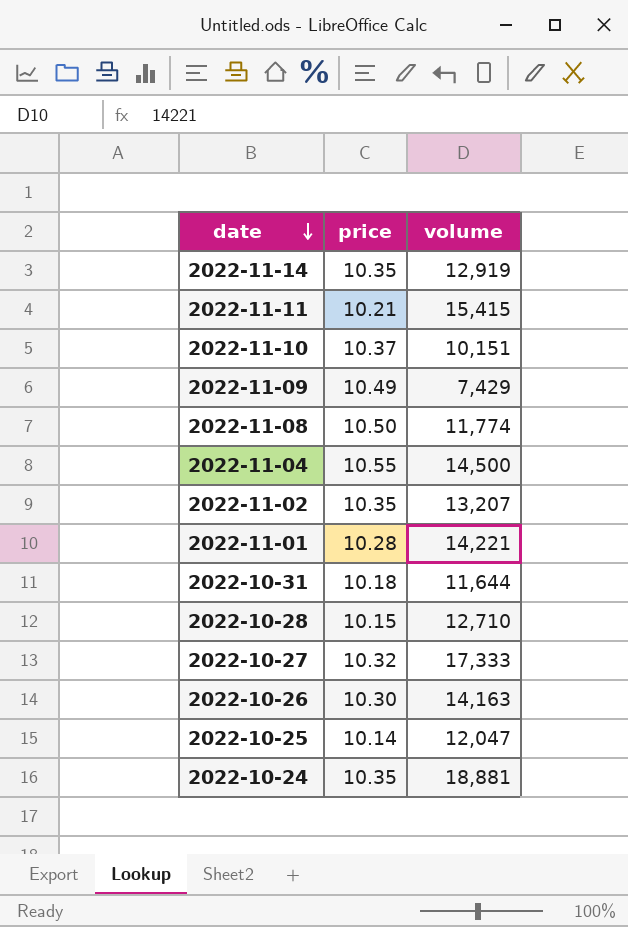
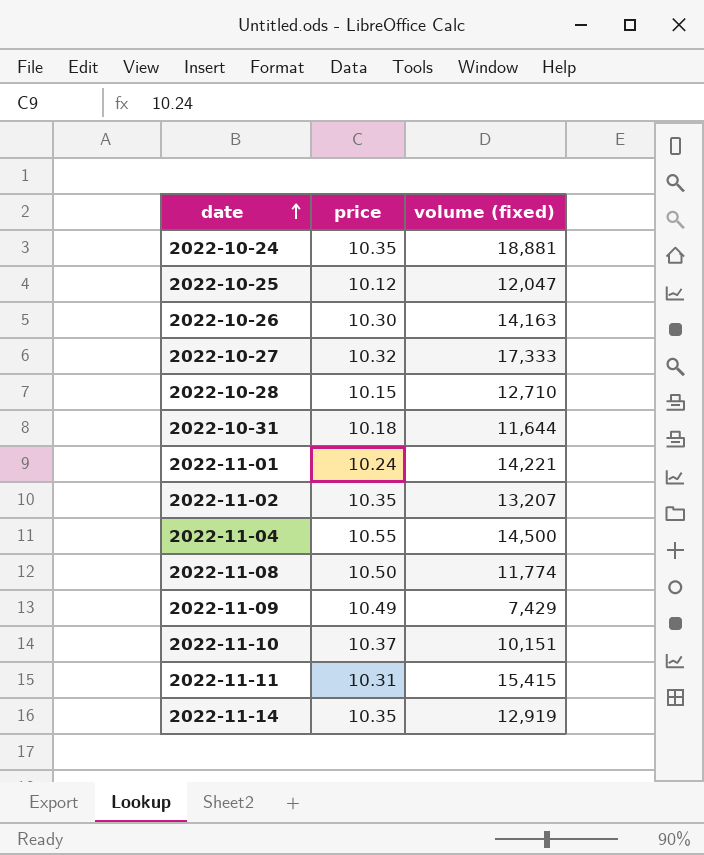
row order: date descending -> date ascending
column name: volume -> volume (fixed)
2022-10-25 | price: 10.14 -> 10.12
2022-11-01 | price: 10.28 -> 10.24
2022-11-11 | price: 10.21 -> 10.31

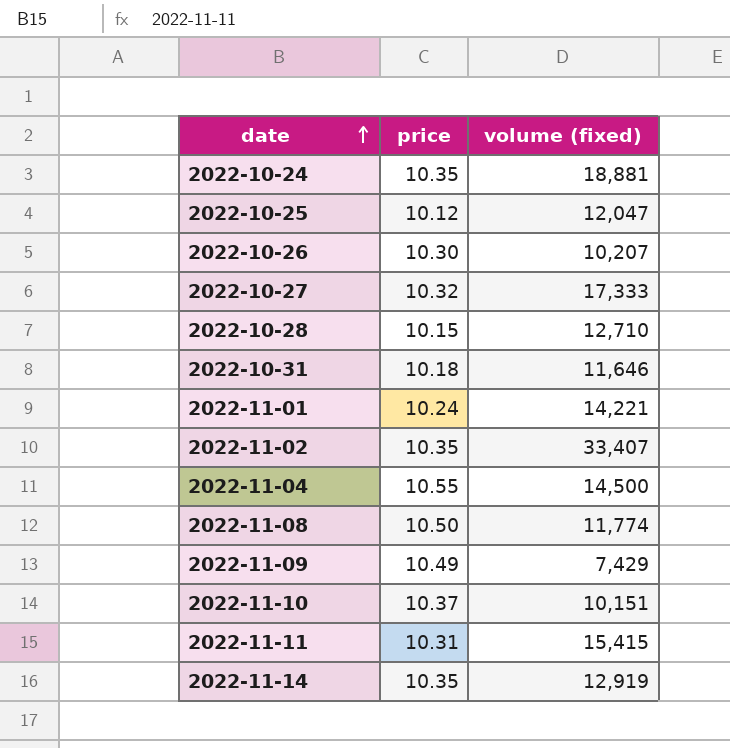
2022-10-26 | volume (fixed): 14,163 -> 10,207
2022-10-31 | volume (fixed): 11,644 -> 11,646
2022-11-02 | volume (fixed): 13,207 -> 33,407

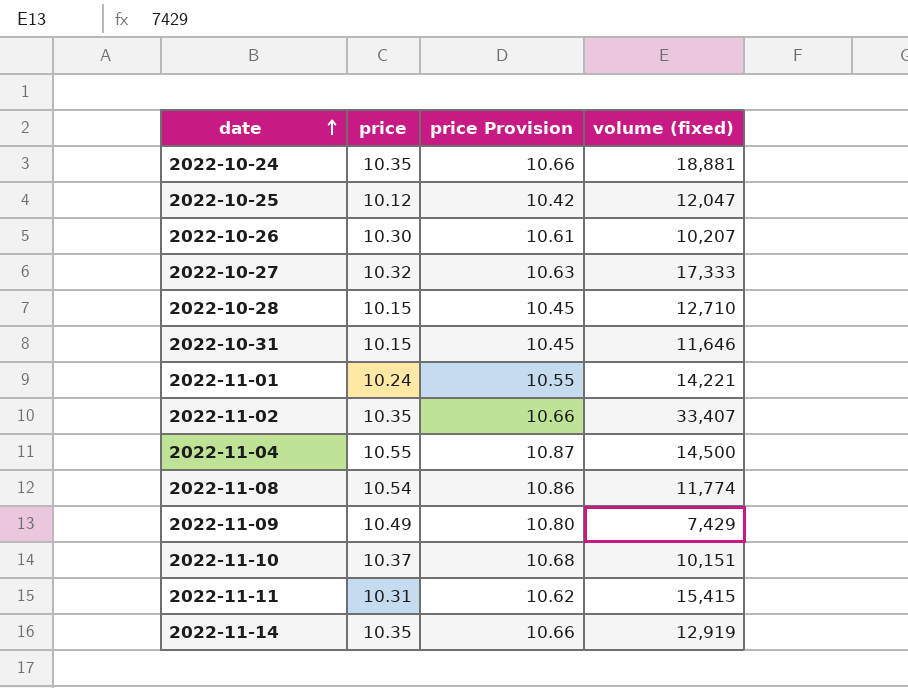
column price Provision | formula: none -> [price] * 1.03
2022-10-31 | price: 10.18 -> 10.15
2022-11-08 | price: 10.50 -> 10.54

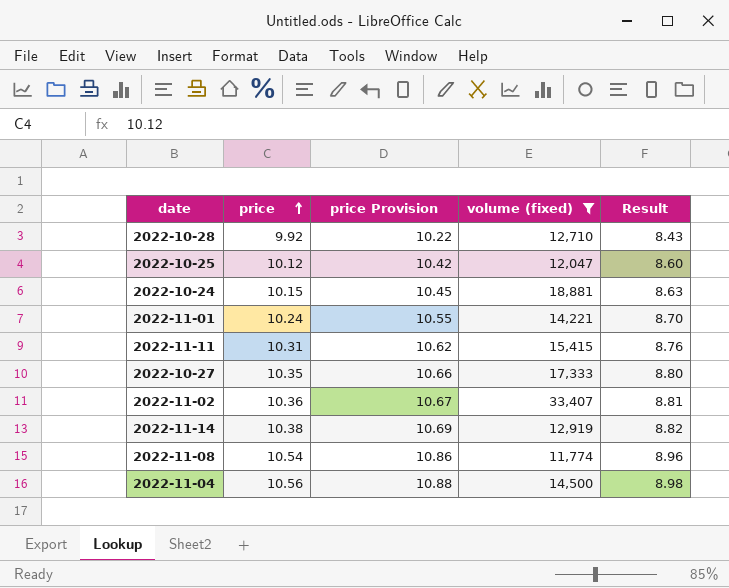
filter: none -> volume (fixed) >= 11,774
row order: date ascending -> price ascending
column Result | formula: none -> [price] * 0.85
2022-10-28 | price: 10.15 -> 9.92
2022-10-28 | price Provision: 10.45 -> 10.22
2022-10-24 | price: 10.35 -> 10.15
2022-10-24 | price Provision: 10.66 -> 10.45
2022-10-27 | price: 10.32 -> 10.35
2022-10-27 | price Provision: 10.63 -> 10.66
2022-11-02 | price: 10.35 -> 10.36
2022-11-02 | price Provision: 10.66 -> 10.67
2022-11-14 | price: 10.35 -> 10.38
2022-11-14 | price Provision: 10.66 -> 10.69
2022-11-04 | price: 10.55 -> 10.56
2022-11-04 | price Provision: 10.87 -> 10.88

